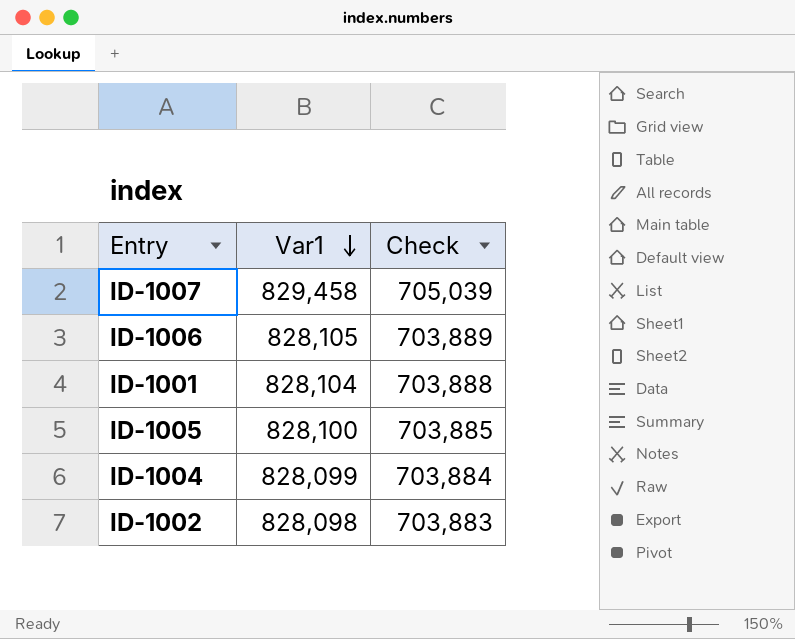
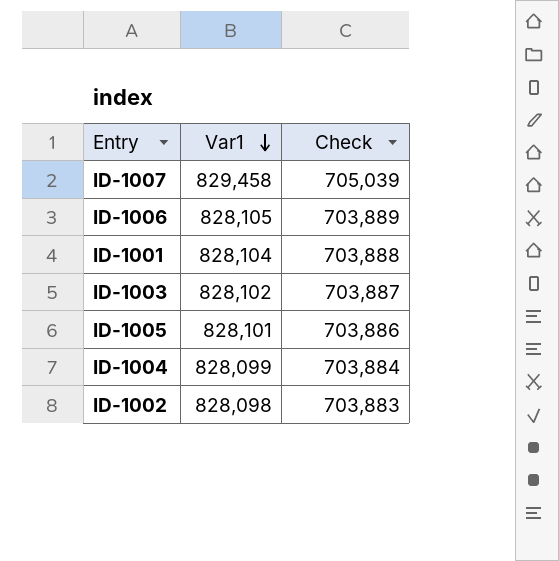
row ID-1003: none -> 828,102 | 703,887
ID-1005 | Var1: 828,100 -> 828,101
ID-1005 | Check: 703,885 -> 703,886

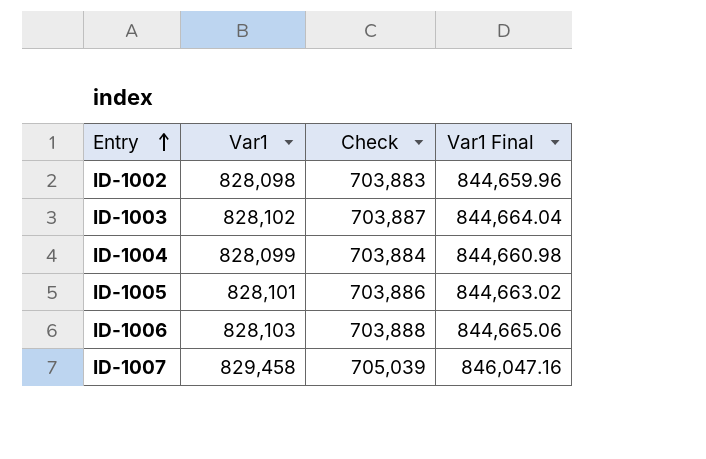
row order: Var1 descending -> Entry ascending
column Var1 Final | formula: none -> [Var1] * 1.02
row ID-1001: 828,104 | 703,888 -> none
ID-1006 | Var1: 828,105 -> 828,103
ID-1006 | Check: 703,889 -> 703,888

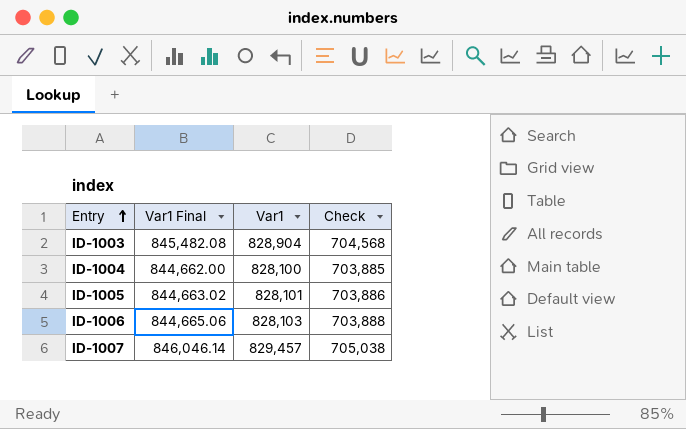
column Var1 Final | position: 4 -> 2
row ID-1002: 828,098 | 703,883 | 844,659.96 -> none
ID-1003 | Var1 Final: 844,664.04 -> 845,482.08
ID-1003 | Var1: 828,102 -> 828,904
ID-1003 | Check: 703,887 -> 704,568
ID-1004 | Var1 Final: 844,660.98 -> 844,662.00
ID-1004 | Var1: 828,099 -> 828,100
ID-1004 | Check: 703,884 -> 703,885
ID-1007 | Var1 Final: 846,047.16 -> 846,046.14
ID-1007 | Var1: 829,458 -> 829,457
ID-1007 | Check: 705,039 -> 705,038

